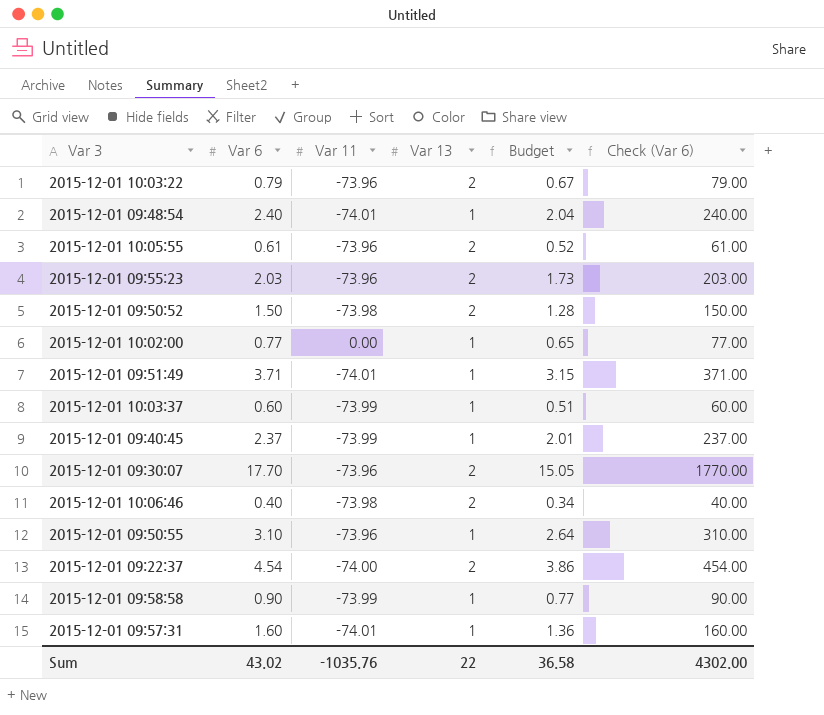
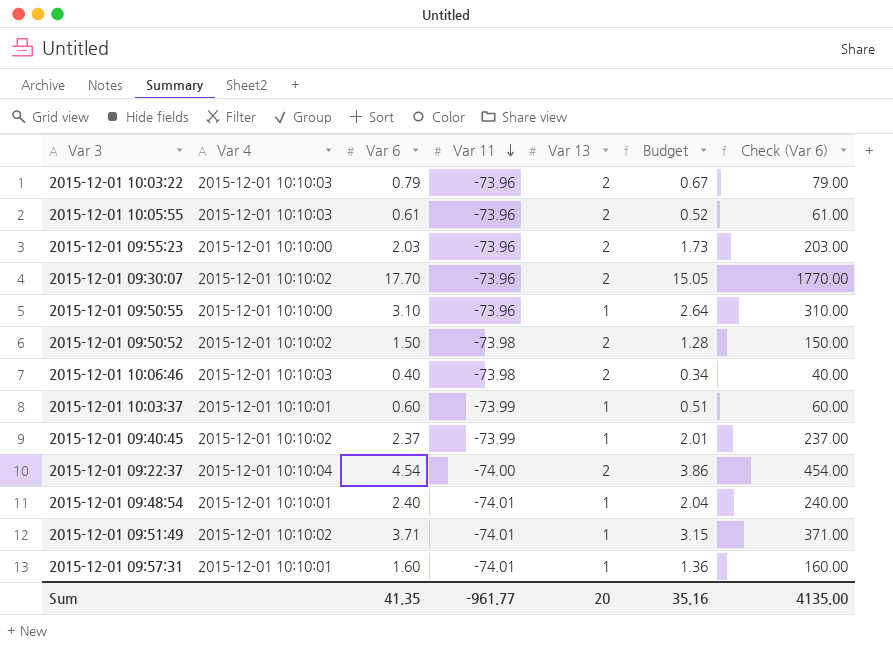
row order: none -> Var 11 descending
column Var 4 | position: none -> 2
row 2015-12-01 10:02:00: 0.77 | 0.00 | 1 | 0.65 | 77.00 -> none
row 2015-12-01 09:58:58: 0.90 | -73.99 | 1 | 0.77 | 90.00 -> none
Sum | Var 6: 43.02 -> 41.35
Sum | Var 11: -1035.76 -> -961.77
Sum | Var 13: 22 -> 20
Sum | Budget: 36.58 -> 35.16
Sum | Check (Var 6): 4302.00 -> 4135.00

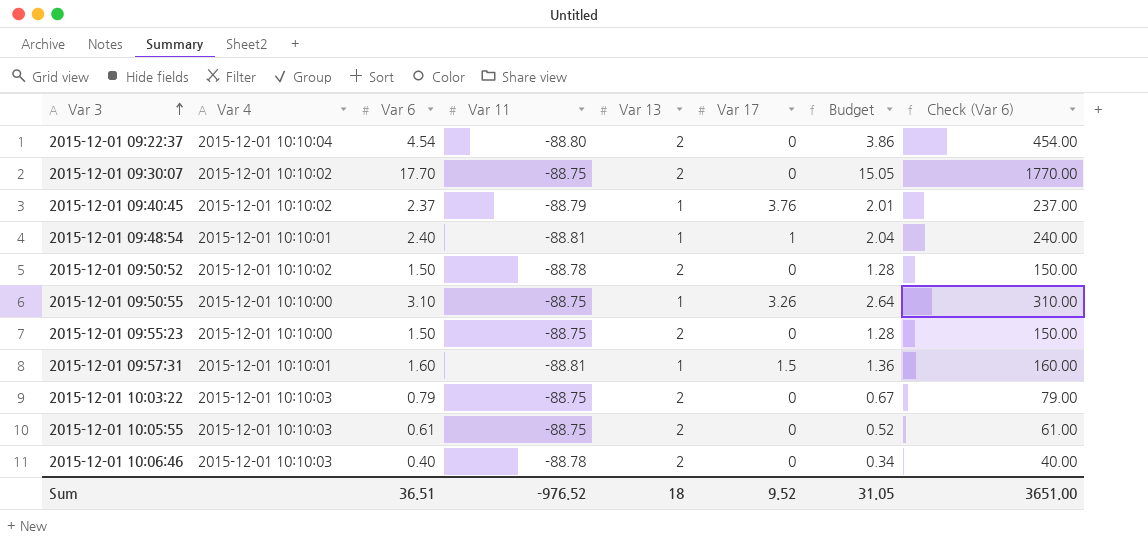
row order: Var 11 descending -> Var 3 ascending
column Var 17 | position: none -> 6
row 2015-12-01 10:03:37: 2015-12-01 10:10:01 | 0.60 | -73.99 | 1 | 0.51 | 60.00 -> none
row 2015-12-01 09:51:49: 2015-12-01 10:10:02 | 3.71 | -74.01 | 1 | 3.15 | 371.00 -> none
2015-12-01 09:22:37 | Var 11: -74.00 -> -88.80
2015-12-01 09:30:07 | Var 11: -73.96 -> -88.75
2015-12-01 09:40:45 | Var 11: -73.99 -> -88.79
2015-12-01 09:48:54 | Var 11: -74.01 -> -88.81
2015-12-01 09:50:52 | Var 11: -73.98 -> -88.78
2015-12-01 09:50:55 | Var 11: -73.96 -> -88.75
2015-12-01 09:55:23 | Var 6: 2.03 -> 1.50
2015-12-01 09:55:23 | Var 11: -73.96 -> -88.75
2015-12-01 09:55:23 | Budget: 1.73 -> 1.28
2015-12-01 09:55:23 | Check (Var 6): 203.00 -> 150.00
2015-12-01 09:57:31 | Var 11: -74.01 -> -88.81
2015-12-01 10:03:22 | Var 11: -73.96 -> -88.75
2015-12-01 10:05:55 | Var 11: -73.96 -> -88.75
2015-12-01 10:06:46 | Var 11: -73.98 -> -88.78
Sum | Var 6: 41.35 -> 36.51
Sum | Var 11: -961.77 -> -976.52
Sum | Var 13: 20 -> 18
Sum | Budget: 35.16 -> 31.05
Sum | Check (Var 6): 4135.00 -> 3651.00

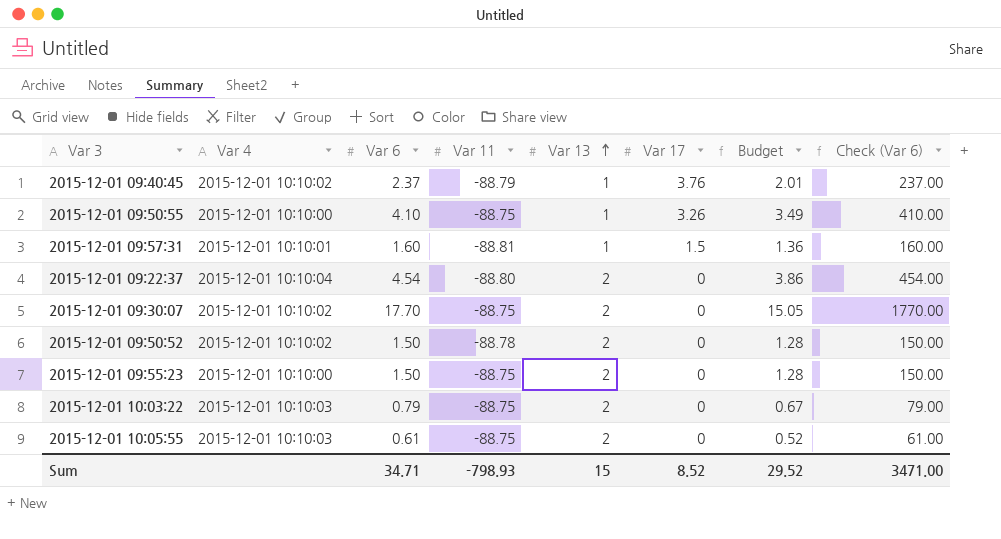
row order: Var 3 ascending -> Var 13 ascending
row 2015-12-01 09:48:54: 2015-12-01 10:10:01 | 2.40 | -88.81 | 1 | 1 | 2.04 | 240.00 -> none
row 2015-12-01 10:06:46: 2015-12-01 10:10:03 | 0.40 | -88.78 | 2 | 0 | 0.34 | 40.00 -> none
2015-12-01 09:50:55 | Var 6: 3.10 -> 4.10
2015-12-01 09:50:55 | Budget: 2.64 -> 3.49
2015-12-01 09:50:55 | Check (Var 6): 310.00 -> 410.00
Sum | Var 6: 36.51 -> 34.71
Sum | Var 11: -976.52 -> -798.93
Sum | Var 13: 18 -> 15
Sum | Var 17: 9.52 -> 8.52
Sum | Budget: 31.05 -> 29.52
Sum | Check (Var 6): 3651.00 -> 3471.00

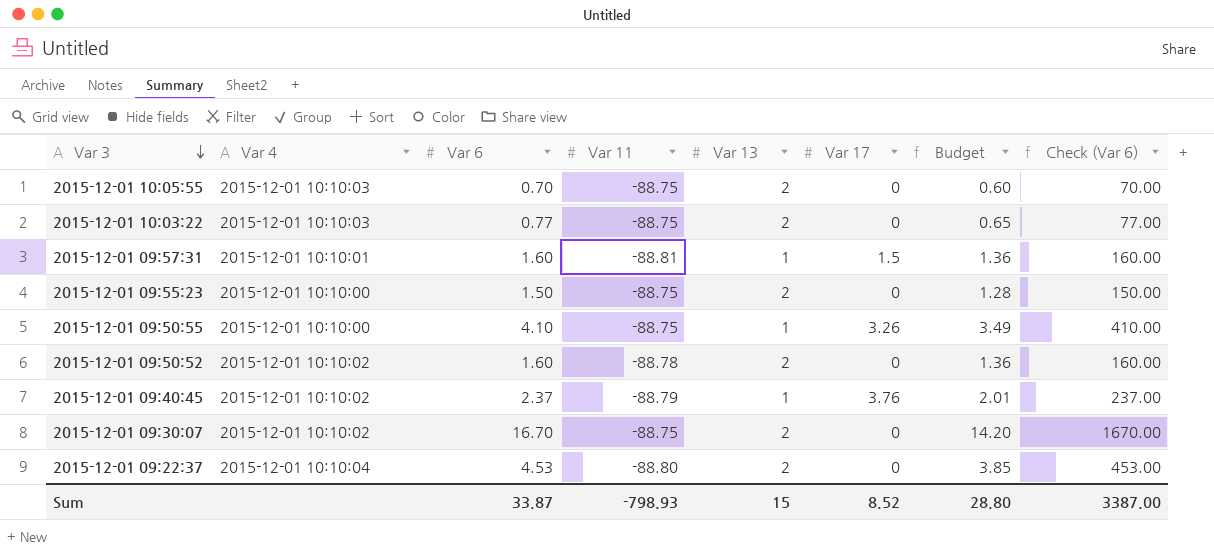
row order: Var 13 ascending -> Var 3 descending
2015-12-01 10:05:55 | Var 6: 0.61 -> 0.70
2015-12-01 10:05:55 | Budget: 0.52 -> 0.60
2015-12-01 10:05:55 | Check (Var 6): 61.00 -> 70.00
2015-12-01 10:03:22 | Var 6: 0.79 -> 0.77
2015-12-01 10:03:22 | Budget: 0.67 -> 0.65
2015-12-01 10:03:22 | Check (Var 6): 79.00 -> 77.00
2015-12-01 09:50:52 | Var 6: 1.50 -> 1.60
2015-12-01 09:50:52 | Budget: 1.28 -> 1.36
2015-12-01 09:50:52 | Check (Var 6): 150.00 -> 160.00
2015-12-01 09:30:07 | Var 6: 17.70 -> 16.70
2015-12-01 09:30:07 | Budget: 15.05 -> 14.20
2015-12-01 09:30:07 | Check (Var 6): 1770.00 -> 1670.00
2015-12-01 09:22:37 | Var 6: 4.54 -> 4.53
2015-12-01 09:22:37 | Budget: 3.86 -> 3.85
2015-12-01 09:22:37 | Check (Var 6): 454.00 -> 453.00
Sum | Var 6: 34.71 -> 33.87
Sum | Budget: 29.52 -> 28.80
Sum | Check (Var 6): 3471.00 -> 3387.00

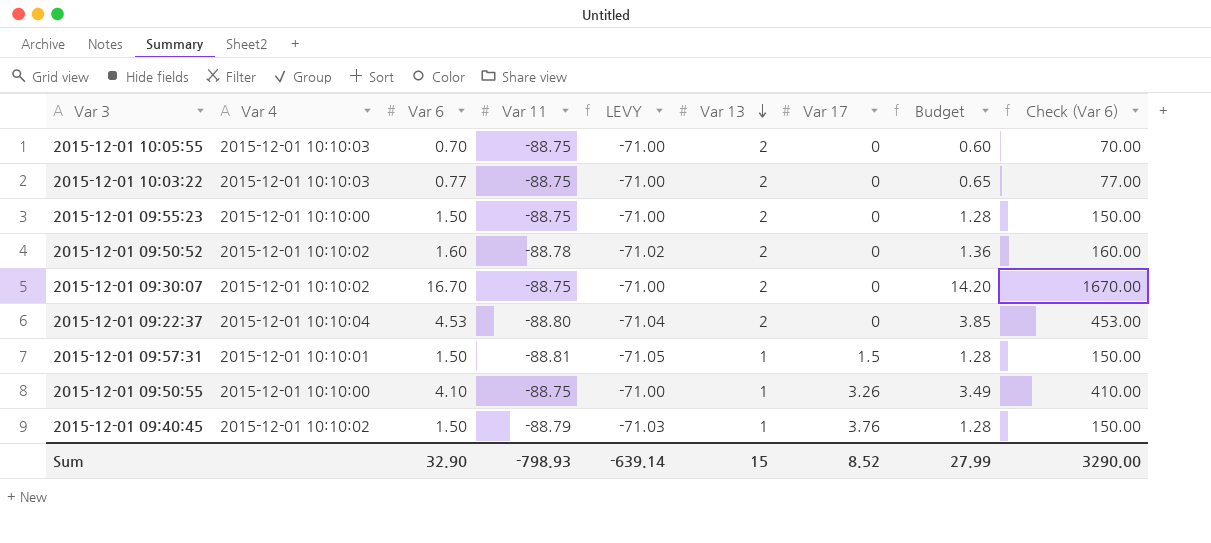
row order: Var 3 descending -> Var 13 descending
column LEVY | formula: none -> [Var 11] * 0.8
2015-12-01 09:57:31 | Var 6: 1.60 -> 1.50
2015-12-01 09:57:31 | Budget: 1.36 -> 1.28
2015-12-01 09:57:31 | Check (Var 6): 160.00 -> 150.00
2015-12-01 09:40:45 | Var 6: 2.37 -> 1.50
2015-12-01 09:40:45 | Budget: 2.01 -> 1.28
2015-12-01 09:40:45 | Check (Var 6): 237.00 -> 150.00
Sum | Var 6: 33.87 -> 32.90
Sum | Budget: 28.80 -> 27.99
Sum | Check (Var 6): 3387.00 -> 3290.00

